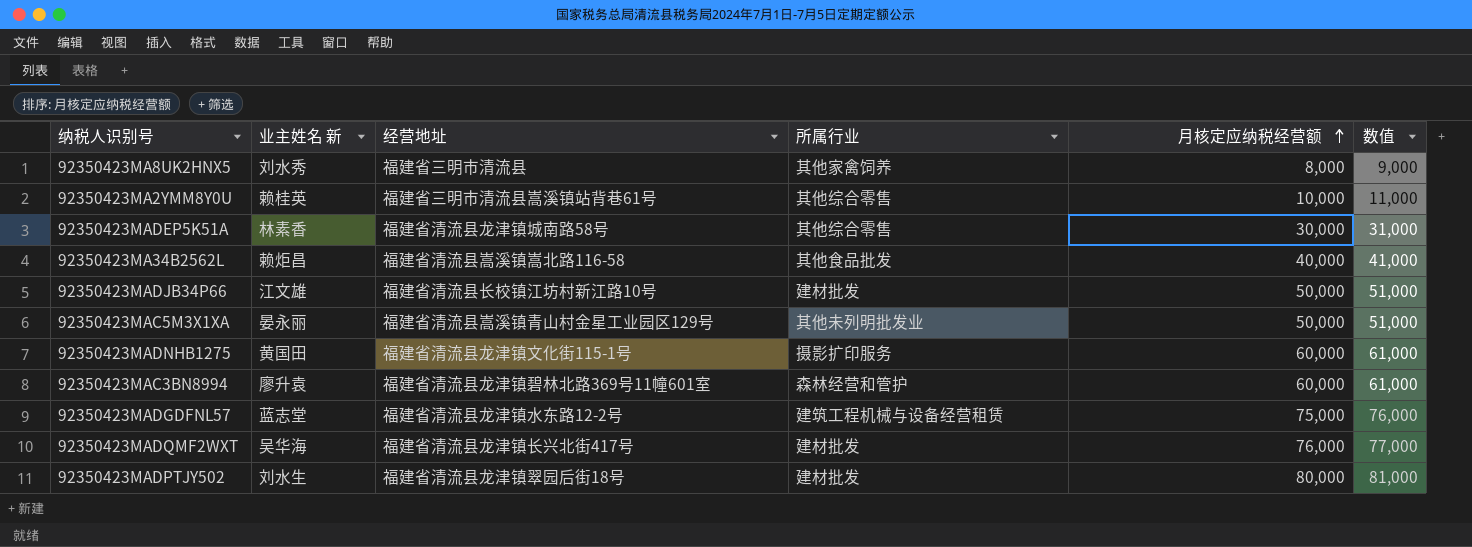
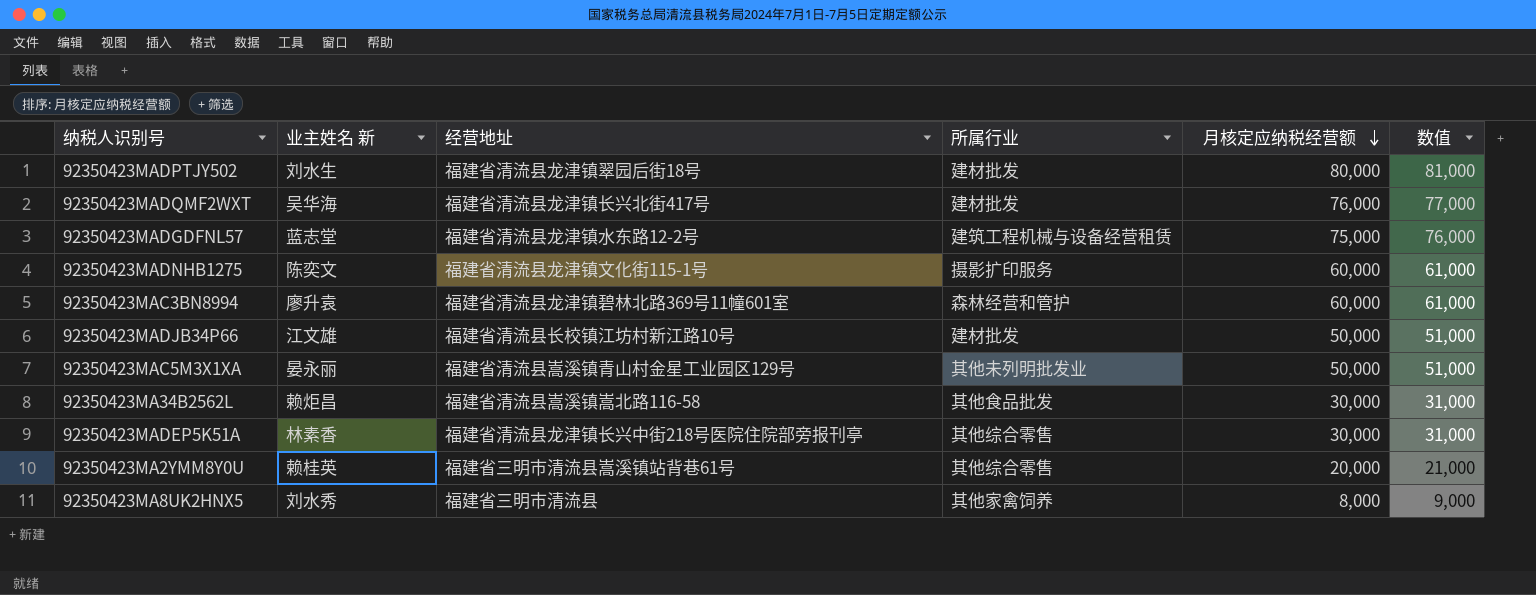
row order: 月核定应纳税经营额 ascending -> 月核定应纳税经营额 descending
92350423MADNHB1275 | 业主姓名 新: 黄国田 -> 陈奕文
92350423MA34B2562L | 月核定应纳税经营额: 40,000 -> 30,000
92350423MA34B2562L | 数值: 41,000 -> 31,000
92350423MADEP5K51A | 经营地址: 福建省清流县龙津镇城南路58号 -> 福建省清流县龙津镇长兴中街218号医院住院部旁报刊亭
92350423MA2YMM8Y0U | 月核定应纳税经营额: 10,000 -> 20,000
92350423MA2YMM8Y0U | 数值: 11,000 -> 21,000

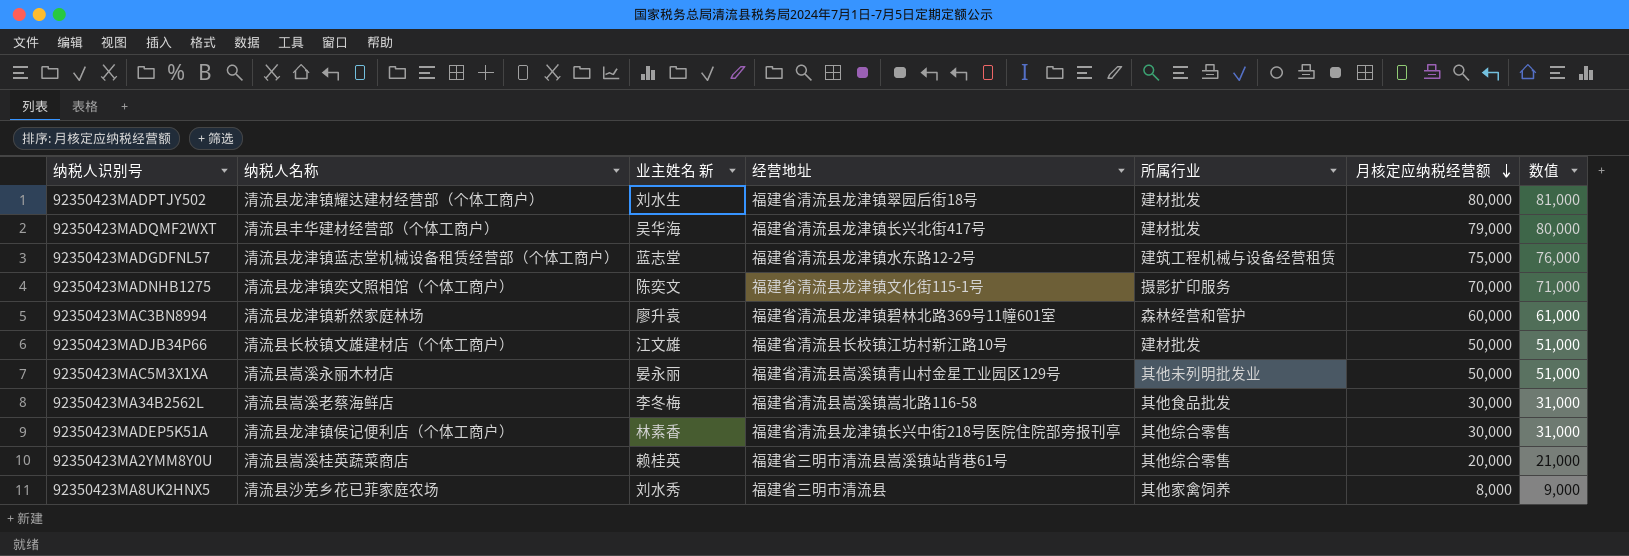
column 纳税人名称 | position: none -> 2
92350423MADQMF2WXT | 月核定应纳税经营额: 76,000 -> 79,000
92350423MADQMF2WXT | 数值: 77,000 -> 80,000
92350423MADNHB1275 | 月核定应纳税经营额: 60,000 -> 70,000
92350423MADNHB1275 | 数值: 61,000 -> 71,000
92350423MA34B2562L | 业主姓名 新: 赖炬昌 -> 李冬梅

